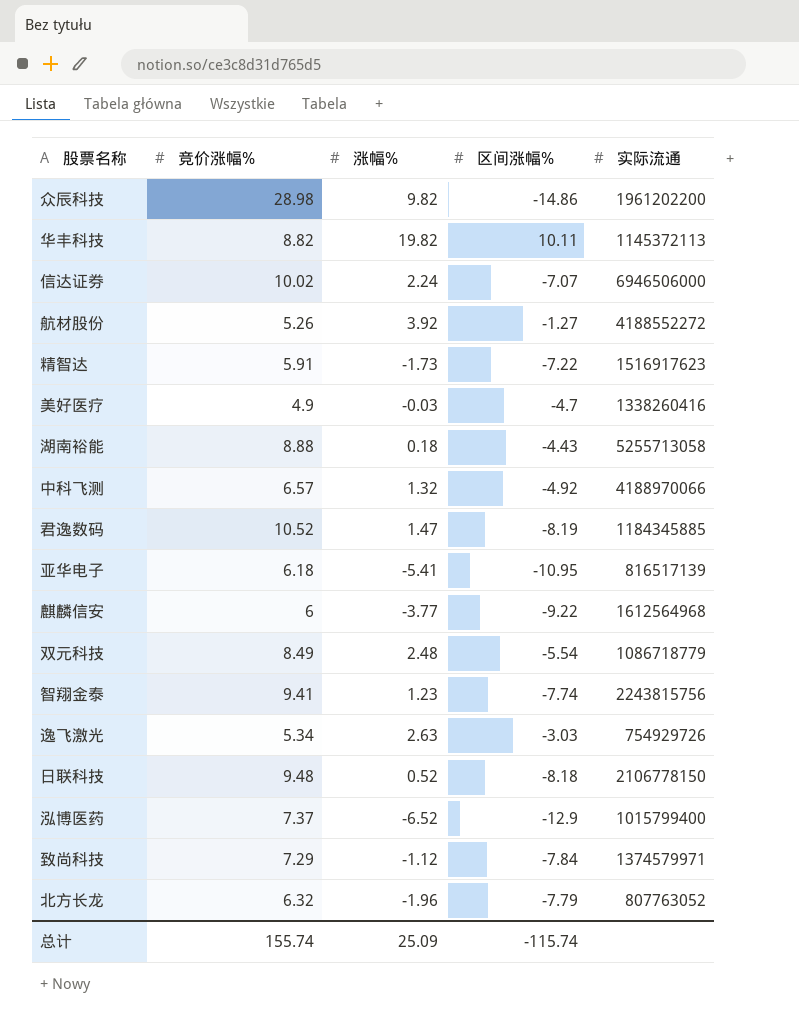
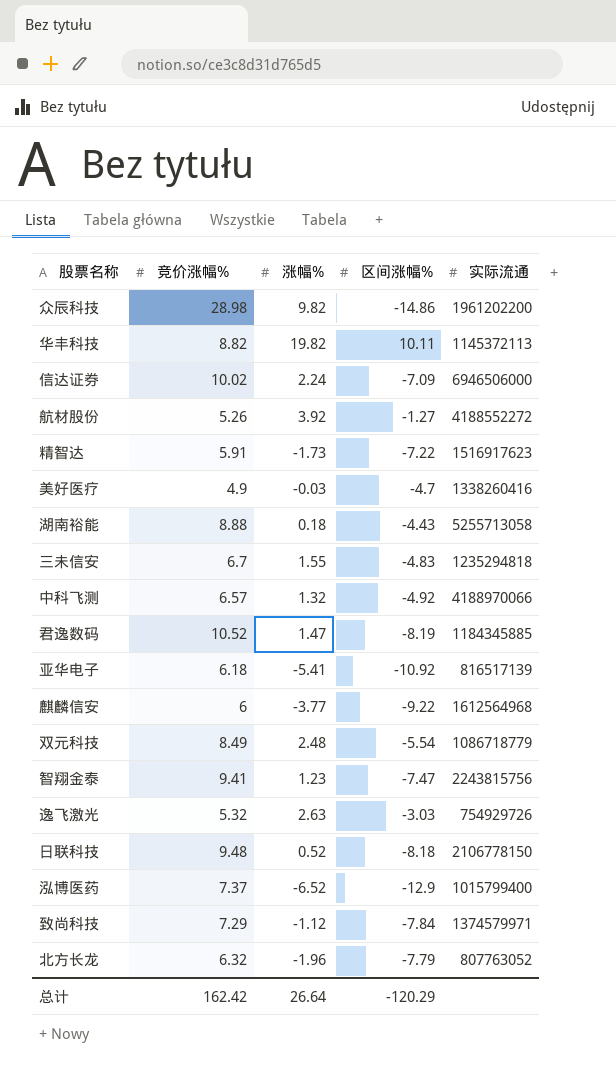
信达证券 | 区间涨幅%: -7.07 -> -7.09
row 三未信安: none -> 6.7 | 1.55 | -4.83 | 1235294818
亚华电子 | 区间涨幅%: -10.95 -> -10.92
智翔金泰 | 区间涨幅%: -7.74 -> -7.47
逸飞激光 | 竞价涨幅%: 5.34 -> 5.32
总计 | 竞价涨幅%: 155.74 -> 162.42
总计 | 涨幅%: 25.09 -> 26.64
总计 | 区间涨幅%: -115.74 -> -120.29

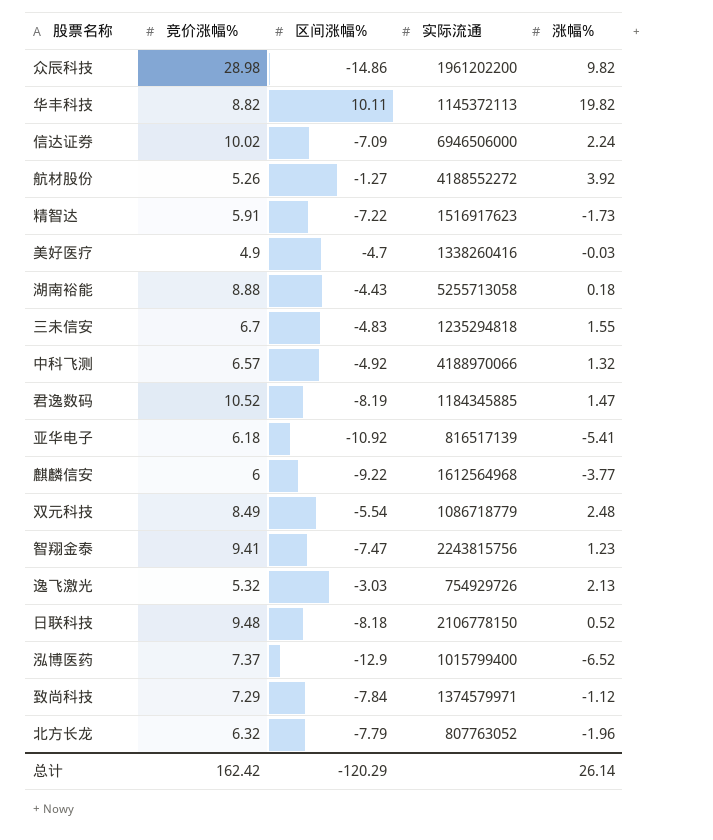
column 涨幅% | position: 3 -> 5
逸飞激光 | 涨幅%: 2.63 -> 2.13
总计 | 涨幅%: 26.64 -> 26.14

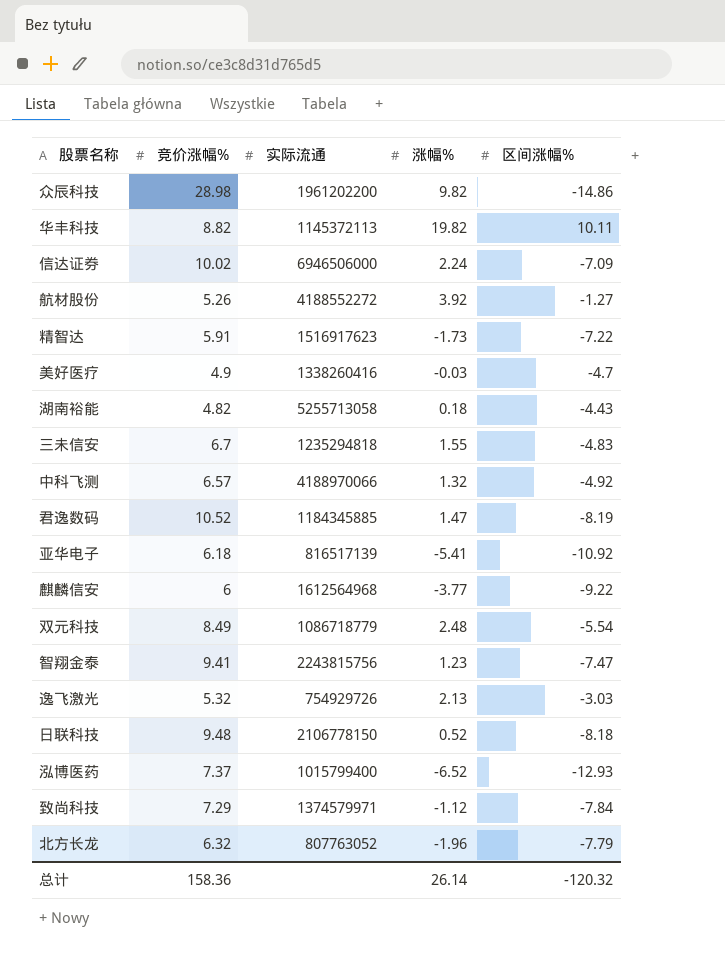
column 区间涨幅% | position: 3 -> 5
湖南裕能 | 竞价涨幅%: 8.88 -> 4.82
泓博医药 | 区间涨幅%: -12.9 -> -12.93
总计 | 竞价涨幅%: 162.42 -> 158.36
总计 | 区间涨幅%: -120.29 -> -120.32

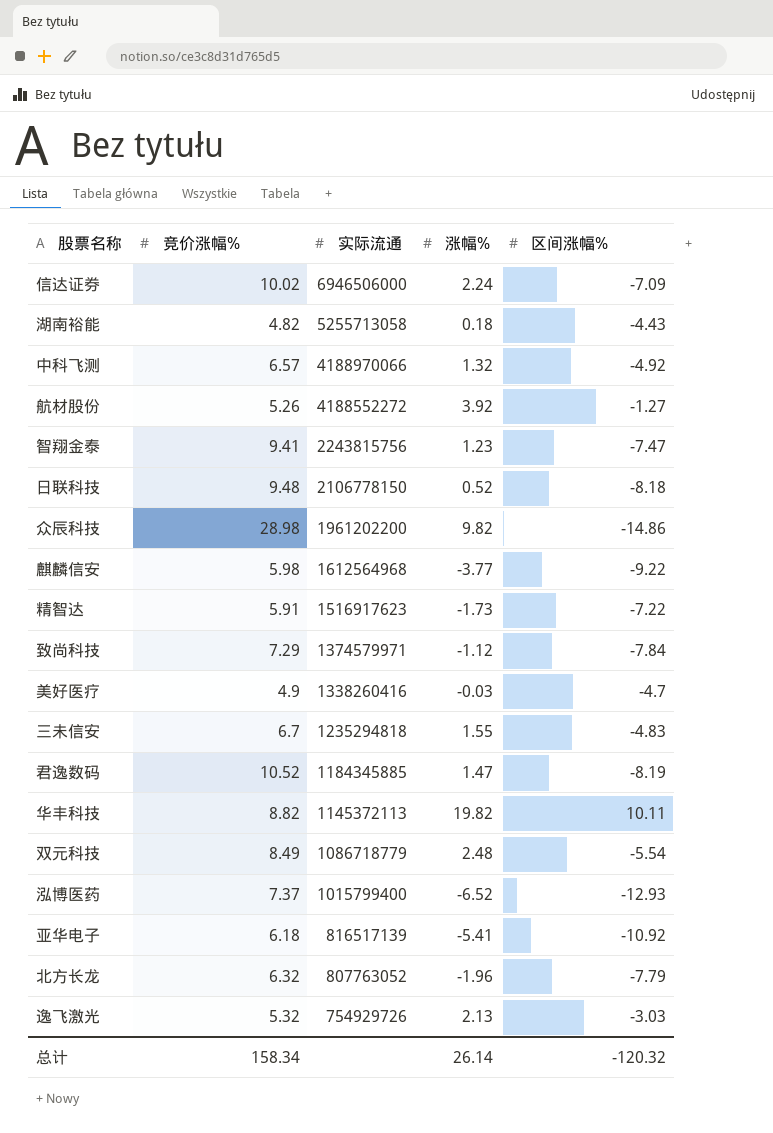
row order: none -> 实际流通 descending
麒麟信安 | 竞价涨幅%: 6 -> 5.98
总计 | 竞价涨幅%: 158.36 -> 158.34

